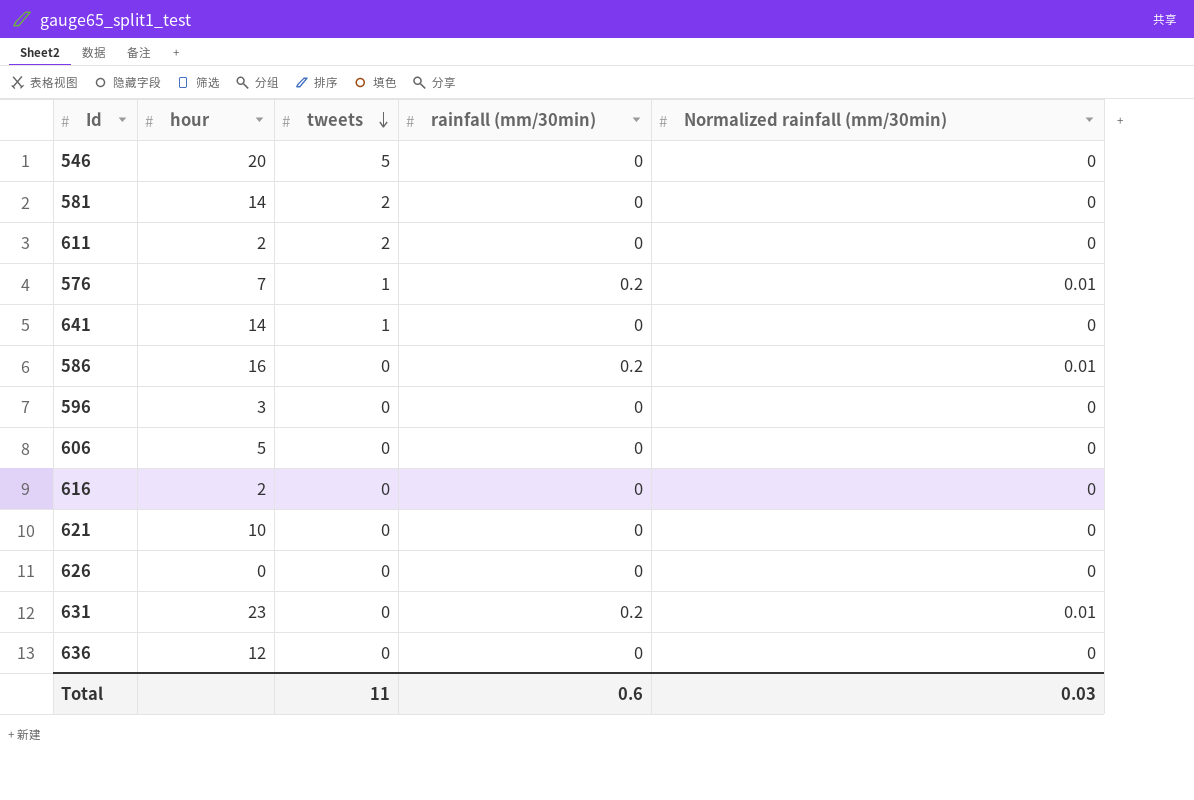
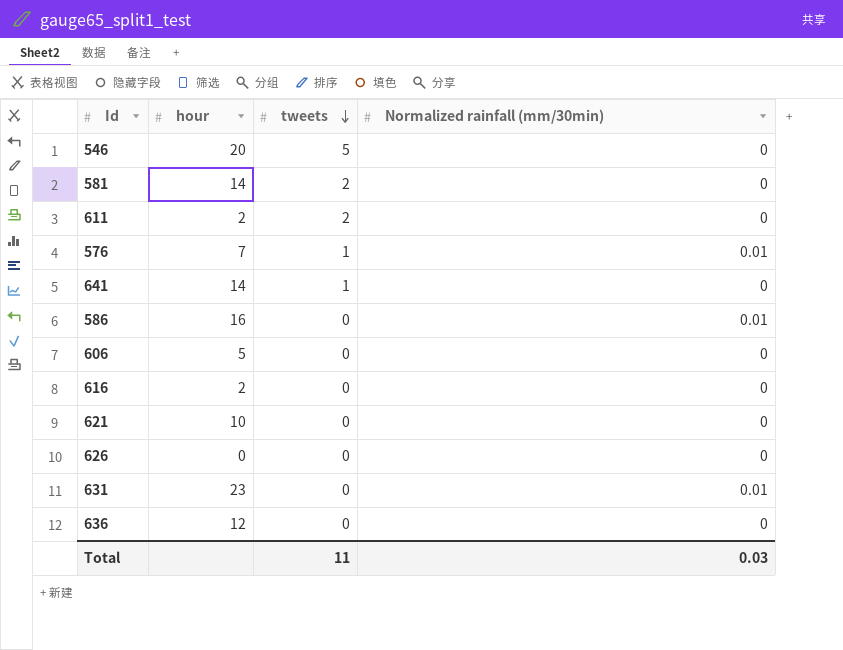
column rainfall (mm/30min) | position: 4 -> none
row 596: 3 | 0 | 0 | 0 -> none

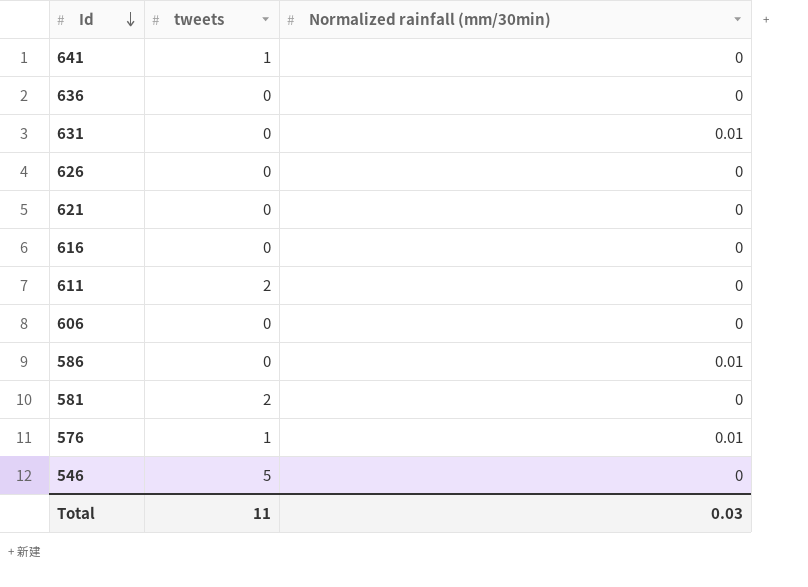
row order: tweets descending -> Id descending
column hour | position: 2 -> none

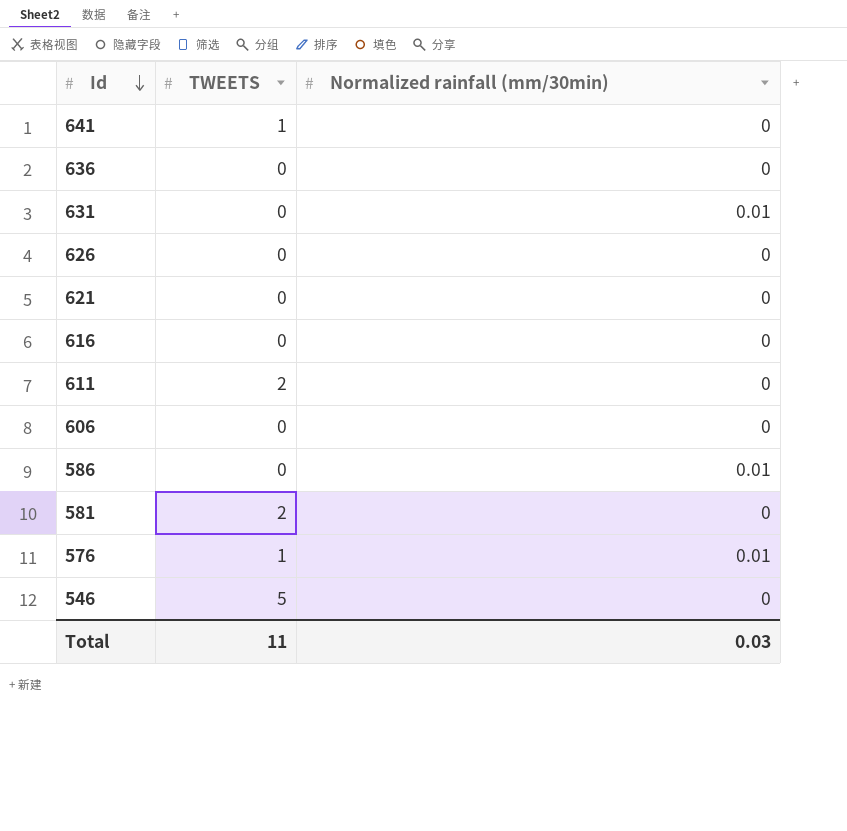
column name: tweets -> TWEETS

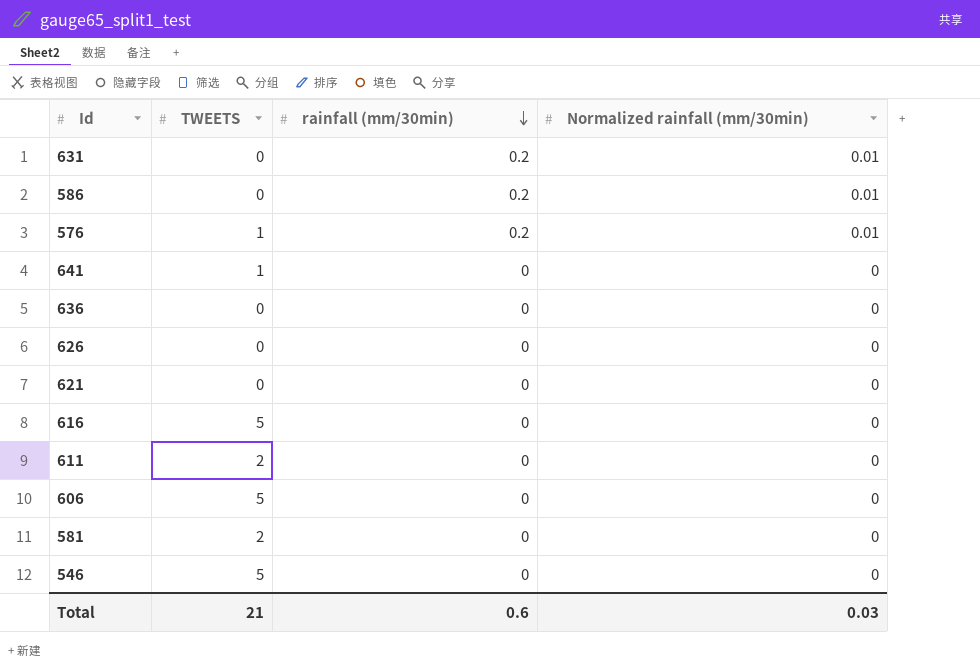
row order: Id descending -> rainfall (mm/30min) descending
column rainfall (mm/30min) | position: none -> 3
616 | TWEETS: 0 -> 5
606 | TWEETS: 0 -> 5
Total | TWEETS: 11 -> 21

